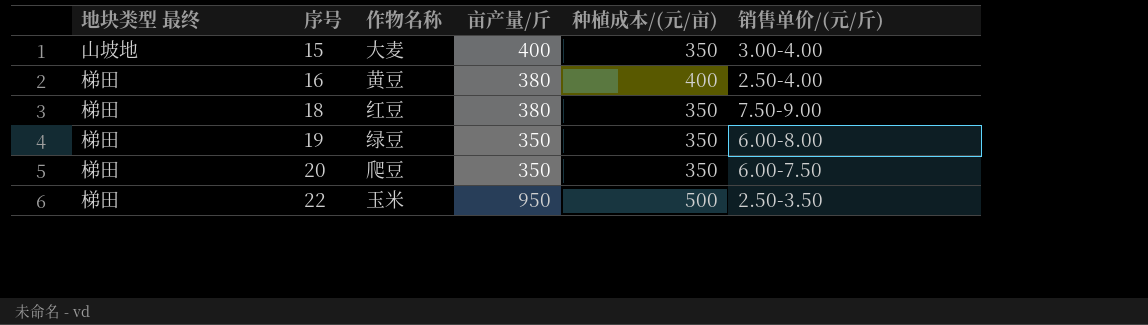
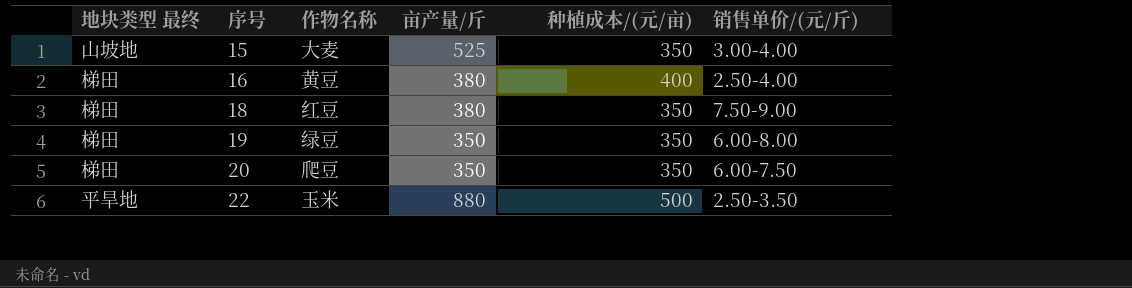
15 | 亩产量/斤: 400 -> 525
22 | 地块类型 最终: 梯田 -> 平旱地
22 | 亩产量/斤: 950 -> 880

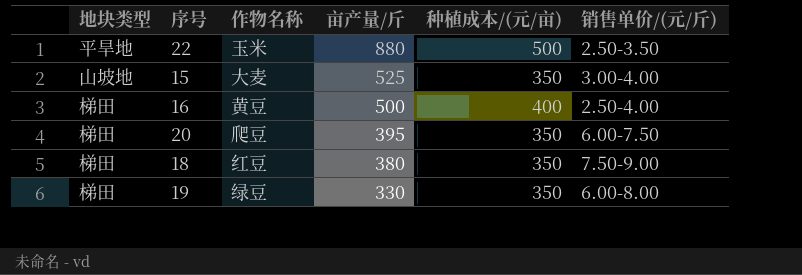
row order: 序号 ascending -> 亩产量/斤 descending
column name: 地块类型 最终 -> 地块类型
16 | 亩产量/斤: 380 -> 500
20 | 亩产量/斤: 350 -> 395
19 | 亩产量/斤: 350 -> 330

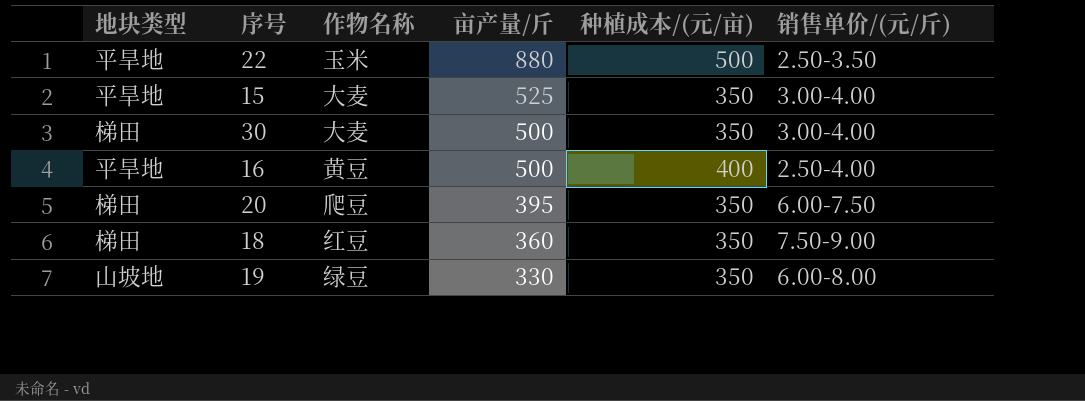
15 | 地块类型: 山坡地 -> 平旱地
row 30: none -> 梯田 | 大麦 | 500 | 350 | 3.00-4.00
16 | 地块类型: 梯田 -> 平旱地
18 | 亩产量/斤: 380 -> 360
19 | 地块类型: 梯田 -> 山坡地

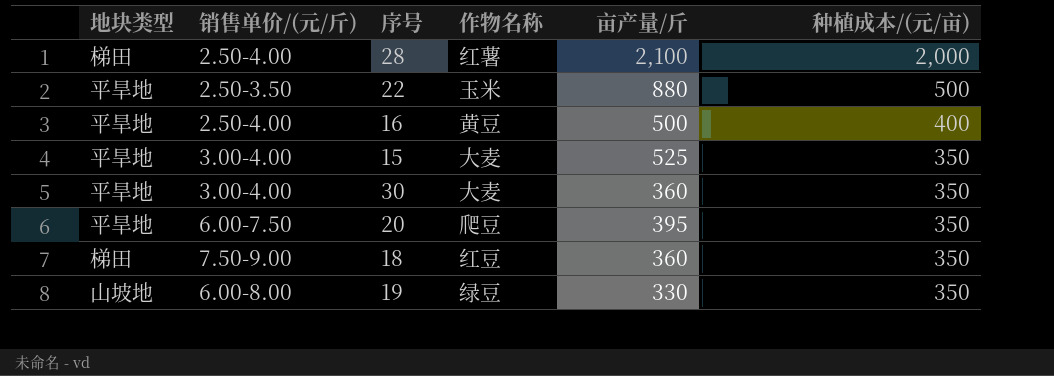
row order: 亩产量/斤 descending -> 种植成本/(元/亩) descending
column 销售单价/(元/斤) | position: 6 -> 2
row 28: none -> 梯田 | 2.50-4.00 | 红薯 | 2,100 | 2,000
30 | 地块类型: 梯田 -> 平旱地
30 | 亩产量/斤: 500 -> 360
20 | 地块类型: 梯田 -> 平旱地

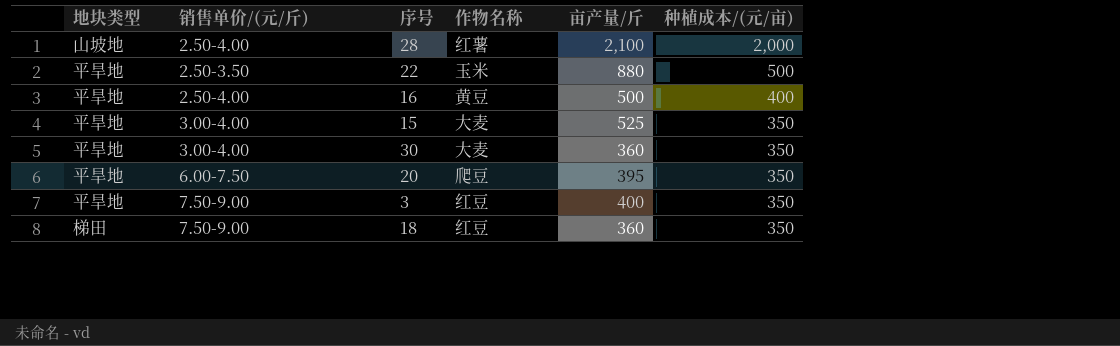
row 19: 山坡地 | 6.00-8.00 | 绿豆 | 330 | 350 -> none
28 | 地块类型: 梯田 -> 山坡地
row 3: none -> 平旱地 | 7.50-9.00 | 红豆 | 400 | 350

